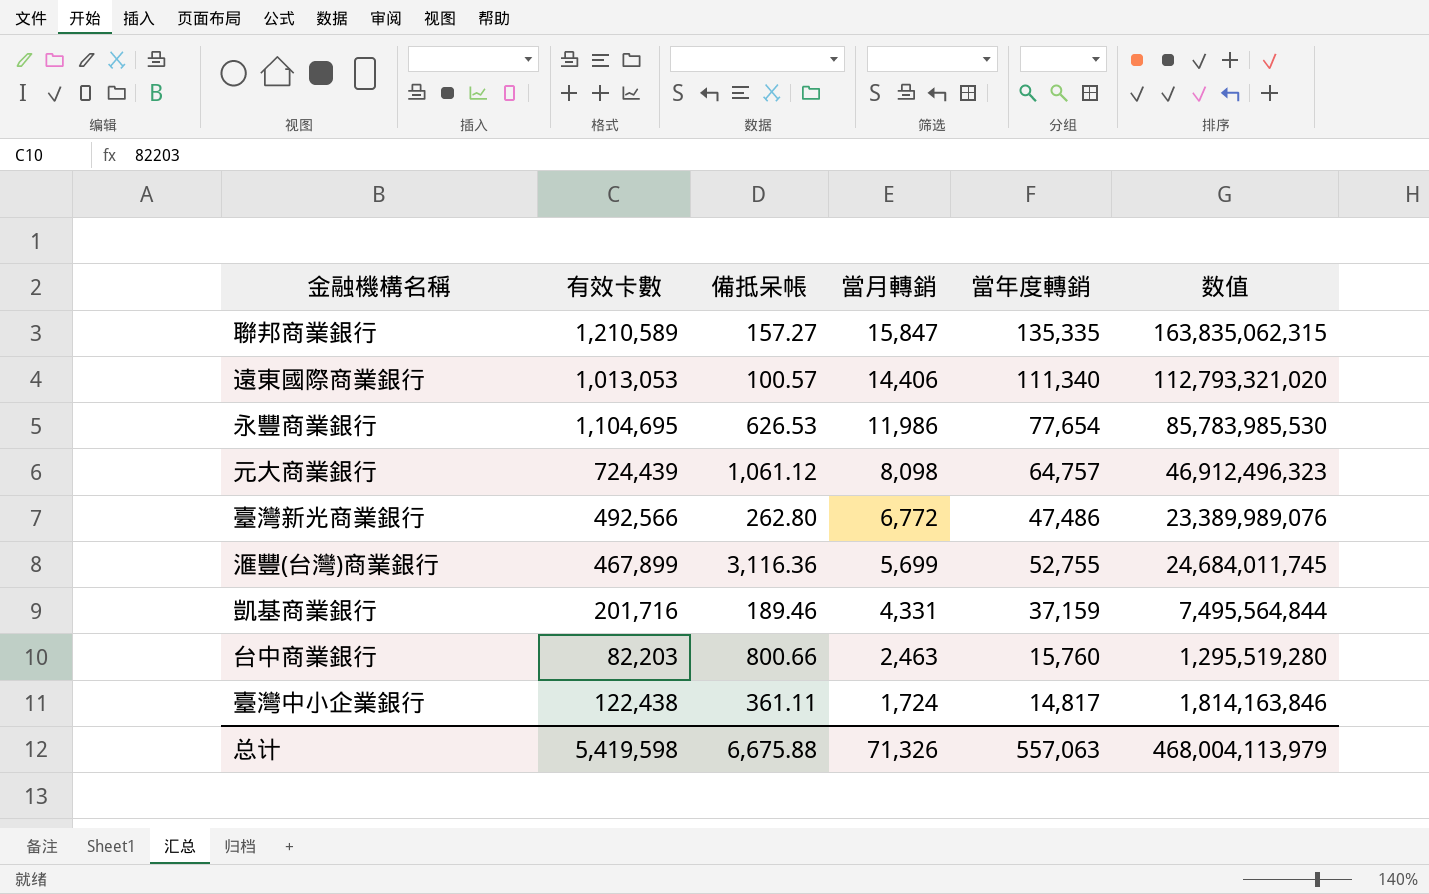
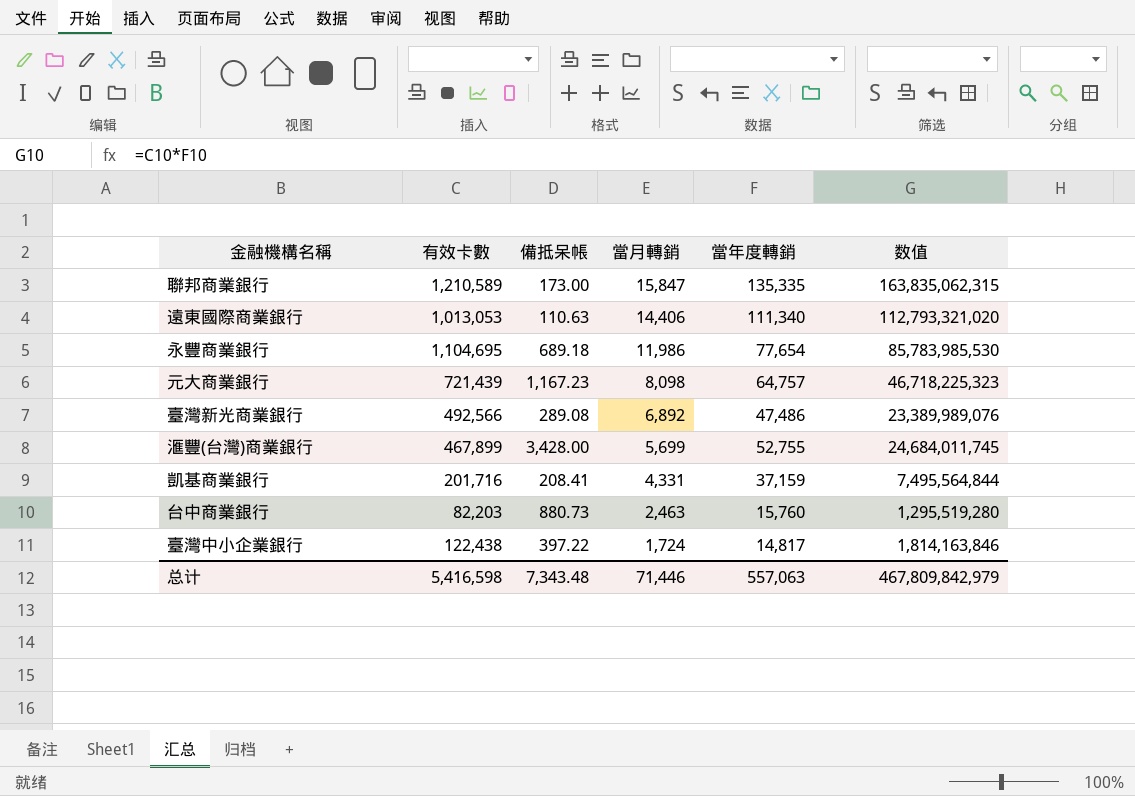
聯邦商業銀行 | 備抵呆帳: 157.27 -> 173.00
遠東國際商業銀行 | 備抵呆帳: 100.57 -> 110.63
永豐商業銀行 | 備抵呆帳: 626.53 -> 689.18
元大商業銀行 | 有效卡數: 724,439 -> 721,439
元大商業銀行 | 備抵呆帳: 1,061.12 -> 1,167.23
元大商業銀行 | 数值: 46,912,496,323 -> 46,718,225,323
臺灣新光商業銀行 | 備抵呆帳: 262.80 -> 289.08
臺灣新光商業銀行 | 當月轉銷: 6,772 -> 6,892
滙豐(台灣)商業銀行 | 備抵呆帳: 3,116.36 -> 3,428.00
凱基商業銀行 | 備抵呆帳: 189.46 -> 208.41
台中商業銀行 | 備抵呆帳: 800.66 -> 880.73
臺灣中小企業銀行 | 備抵呆帳: 361.11 -> 397.22
总计 | 有效卡數: 5,419,598 -> 5,416,598
总计 | 備抵呆帳: 6,675.88 -> 7,343.48
总计 | 當月轉銷: 71,326 -> 71,446
总计 | 数值: 468,004,113,979 -> 467,809,842,979

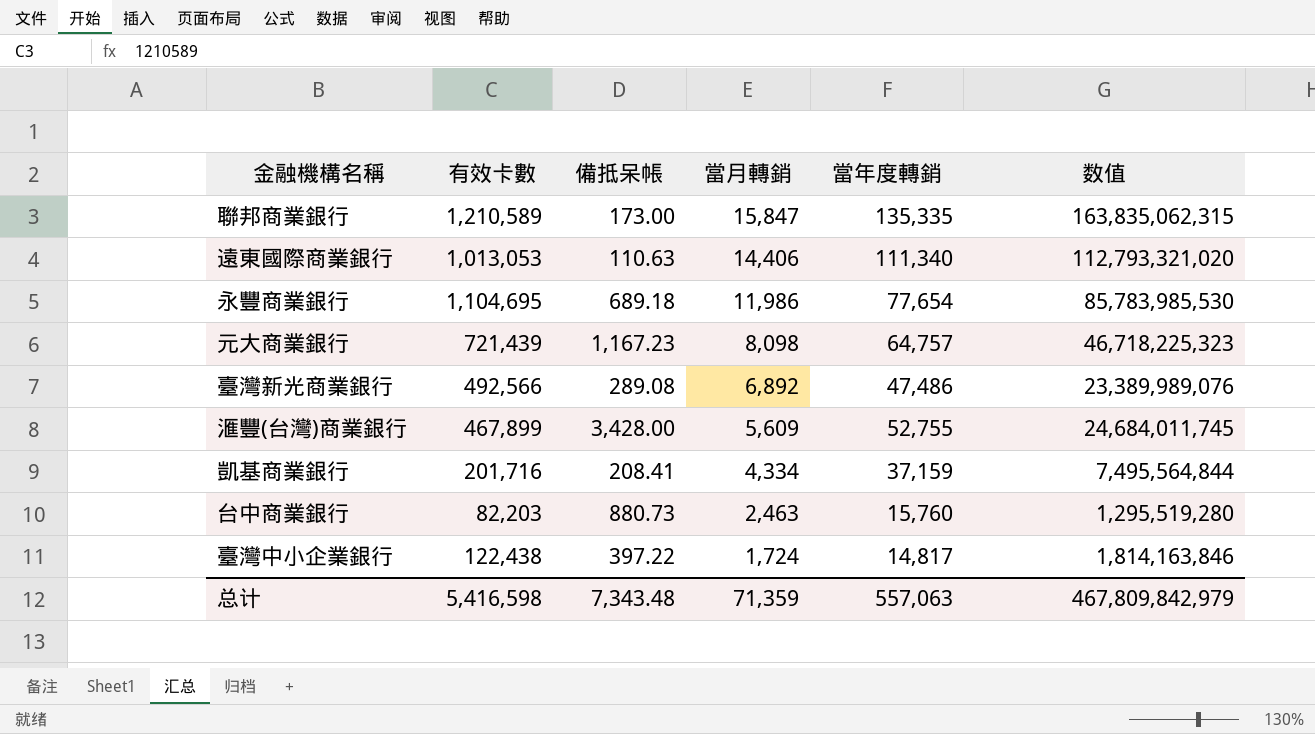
滙豐(台灣)商業銀行 | 當月轉銷: 5,699 -> 5,609
凱基商業銀行 | 當月轉銷: 4,331 -> 4,334
总计 | 當月轉銷: 71,446 -> 71,359

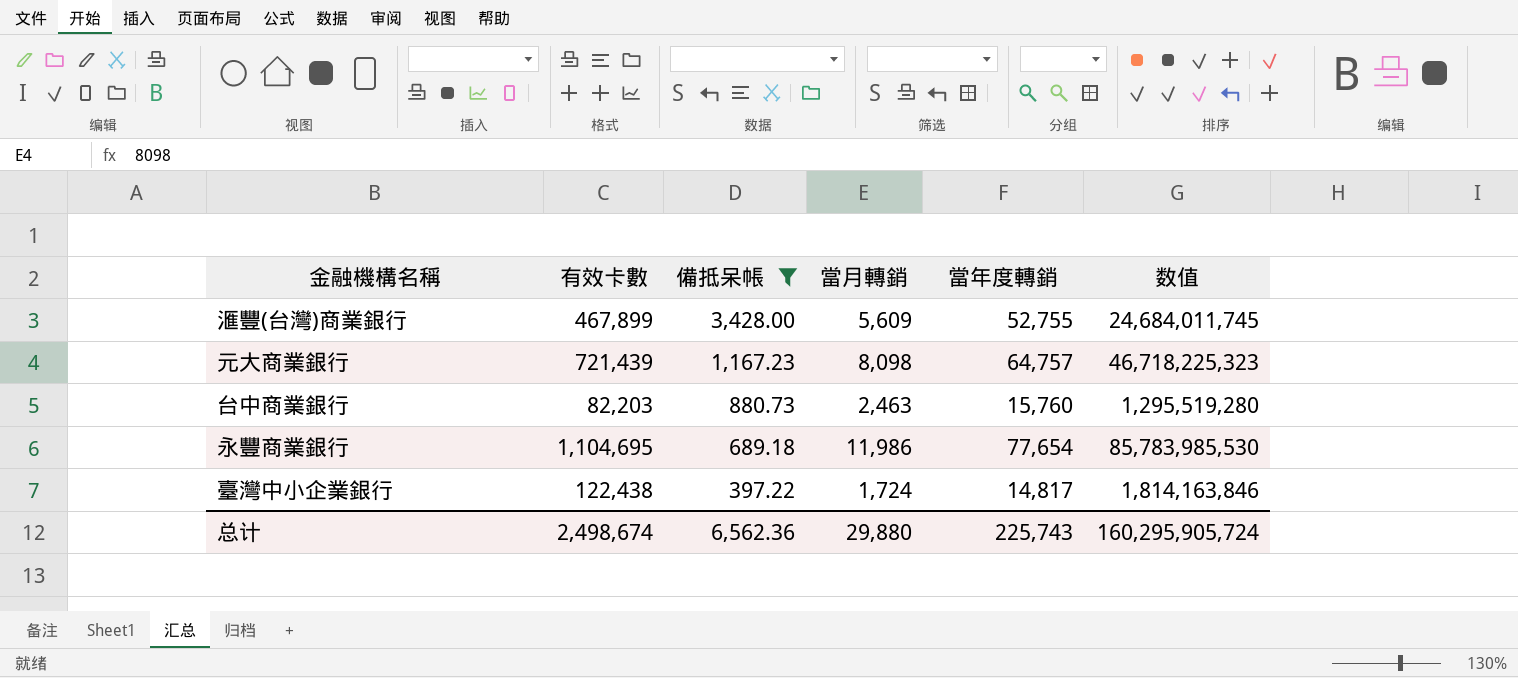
filter: none -> 備抵呆帳 >= 397.22
row order: 當月轉銷 descending -> 備抵呆帳 descending
总计 | 有效卡數: 5,416,598 -> 2,498,674
总计 | 備抵呆帳: 7,343.48 -> 6,562.36
总计 | 當月轉銷: 71,359 -> 29,880
总计 | 當年度轉銷: 557,063 -> 225,743
总计 | 数值: 467,809,842,979 -> 160,295,905,724

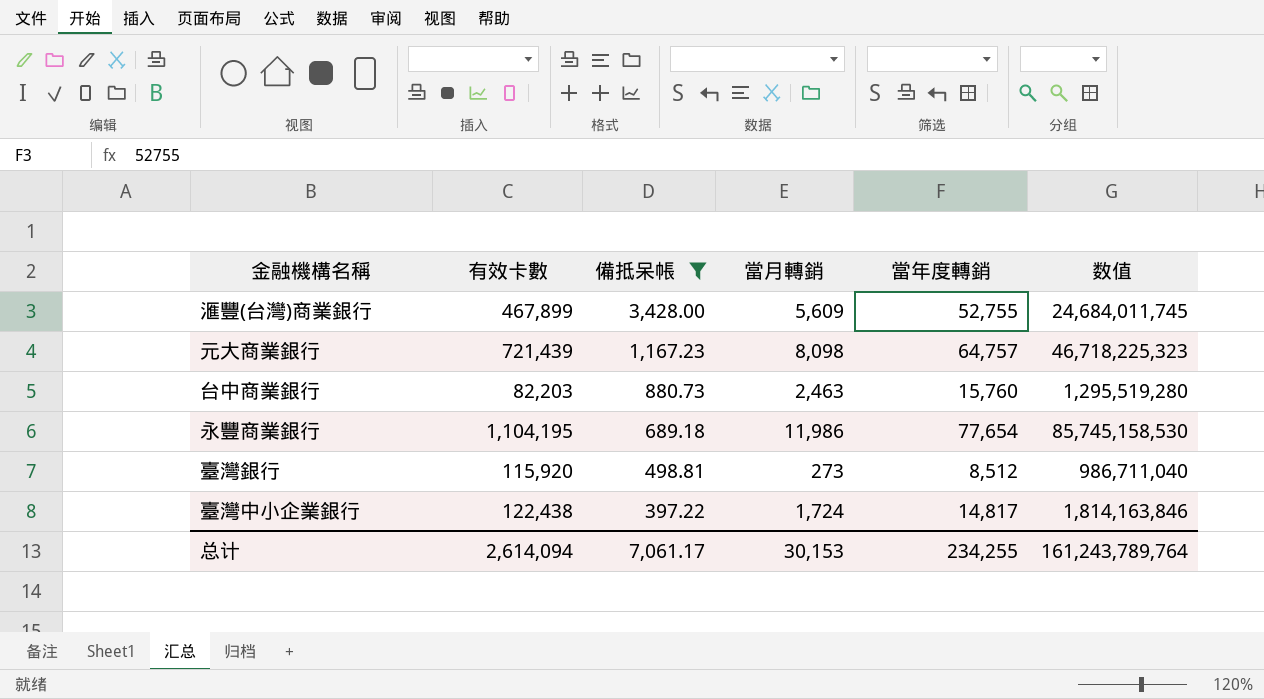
永豐商業銀行 | 有效卡數: 1,104,695 -> 1,104,195
永豐商業銀行 | 数值: 85,783,985,530 -> 85,745,158,530
row 臺灣銀行: none -> 115,920 | 498.81 | 273 | 8,512 | 986,711,040
总计 | 有效卡數: 2,498,674 -> 2,614,094
总计 | 備抵呆帳: 6,562.36 -> 7,061.17
总计 | 當月轉銷: 29,880 -> 30,153
总计 | 當年度轉銷: 225,743 -> 234,255
总计 | 数值: 160,295,905,724 -> 161,243,789,764

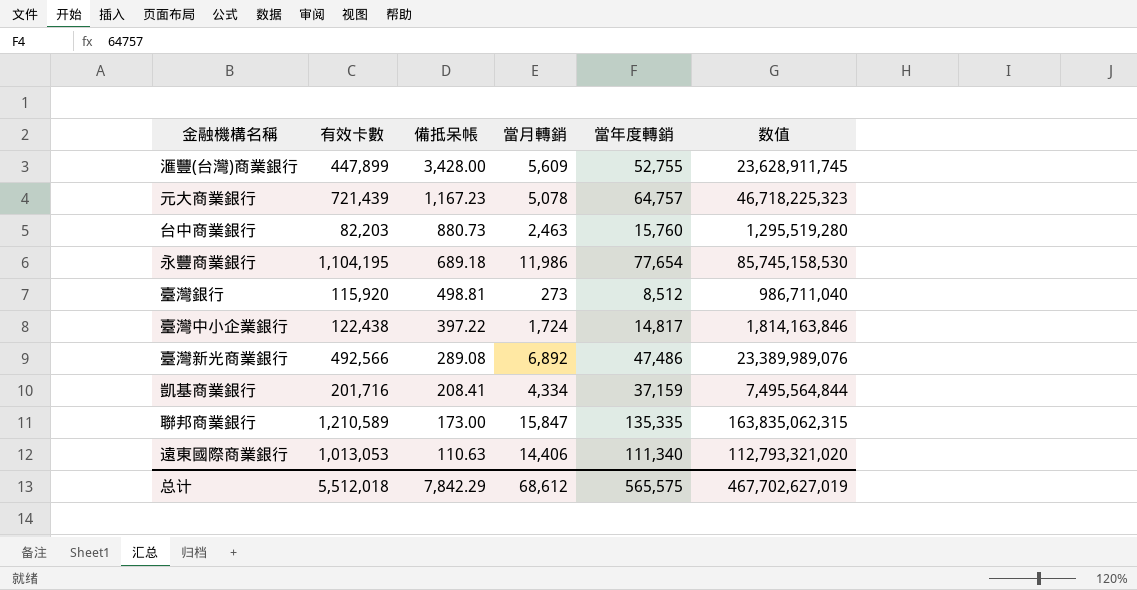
filter: 備抵呆帳 >= 397.22 -> none
滙豐(台灣)商業銀行 | 有效卡數: 467,899 -> 447,899
滙豐(台灣)商業銀行 | 数值: 24,684,011,745 -> 23,628,911,745
元大商業銀行 | 當月轉銷: 8,098 -> 5,078
总计 | 有效卡數: 2,614,094 -> 5,512,018
总计 | 備抵呆帳: 7,061.17 -> 7,842.29
总计 | 當月轉銷: 30,153 -> 68,612
总计 | 當年度轉銷: 234,255 -> 565,575
总计 | 数值: 161,243,789,764 -> 467,702,627,019

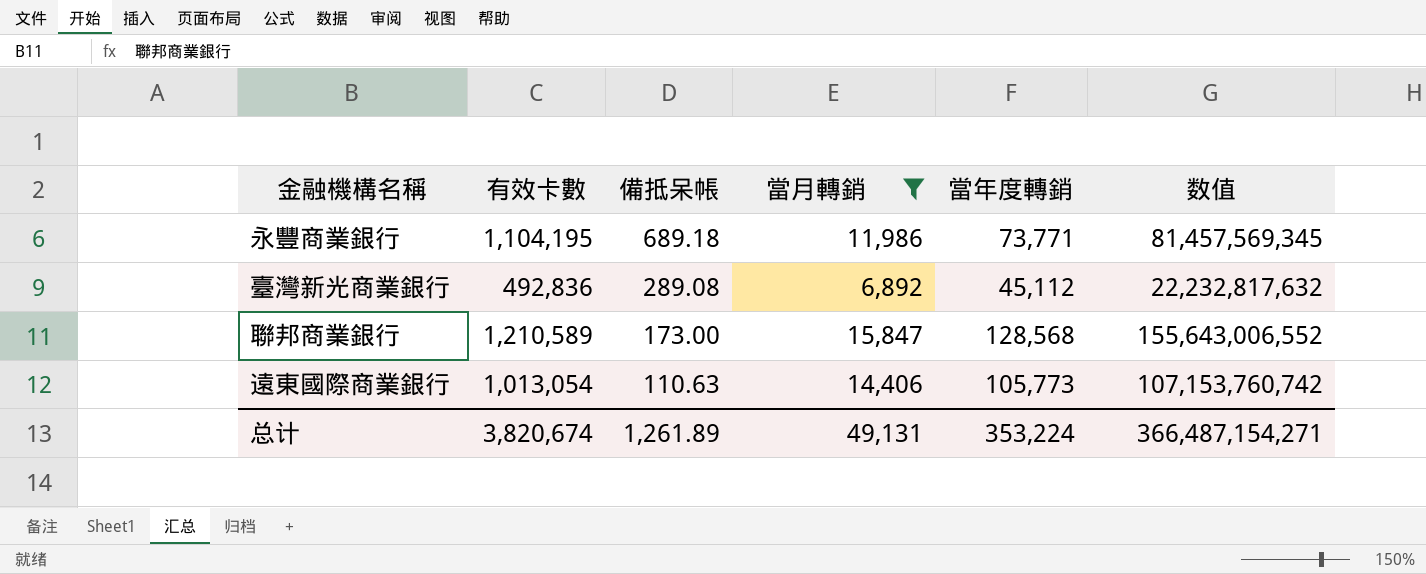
filter: none -> 當月轉銷 >= 6,892
永豐商業銀行 | 當年度轉銷: 77,654 -> 73,771
永豐商業銀行 | 数值: 85,745,158,530 -> 81,457,569,345
臺灣新光商業銀行 | 有效卡數: 492,566 -> 492,836
臺灣新光商業銀行 | 當年度轉銷: 47,486 -> 45,112
臺灣新光商業銀行 | 数值: 23,389,989,076 -> 22,232,817,632
聯邦商業銀行 | 當年度轉銷: 135,335 -> 128,568
聯邦商業銀行 | 数值: 163,835,062,315 -> 155,643,006,552
遠東國際商業銀行 | 有效卡數: 1,013,053 -> 1,013,054
遠東國際商業銀行 | 當年度轉銷: 111,340 -> 105,773
遠東國際商業銀行 | 数值: 112,793,321,020 -> 107,153,760,742
总计 | 有效卡數: 5,512,018 -> 3,820,674
总计 | 備抵呆帳: 7,842.29 -> 1,261.89
总计 | 當月轉銷: 68,612 -> 49,131
总计 | 當年度轉銷: 565,575 -> 353,224
总计 | 数值: 467,702,627,019 -> 366,487,154,271

